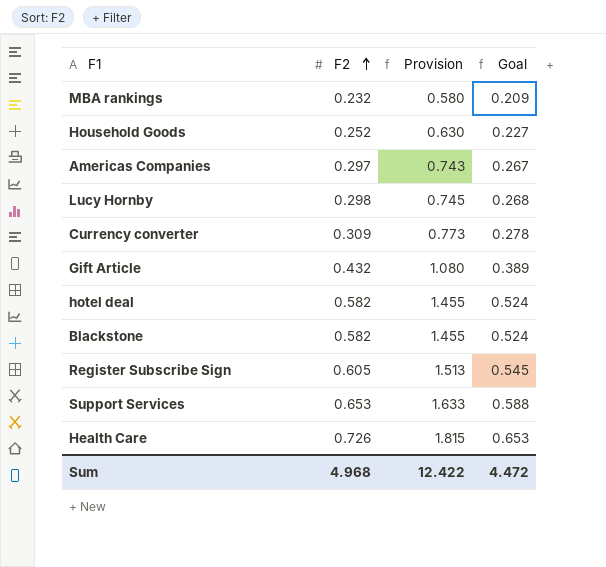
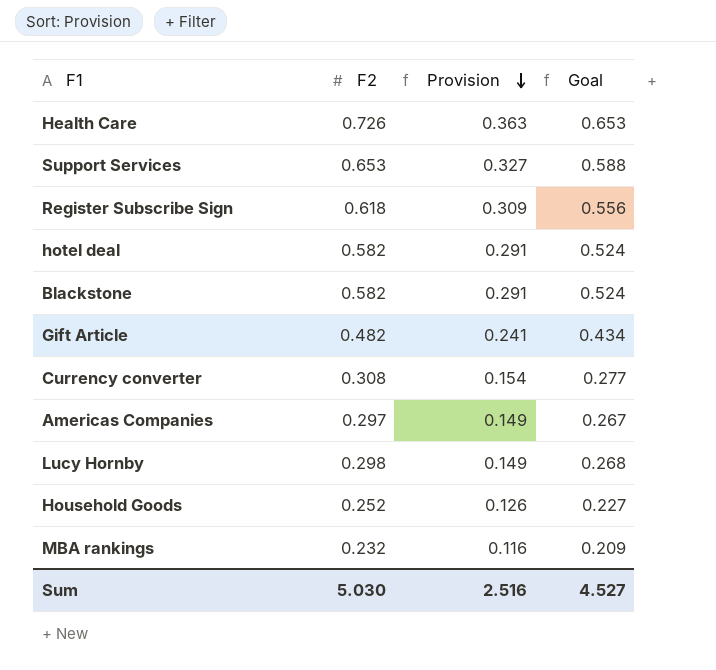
row order: F2 ascending -> Provision descending
column Provision | formula: [F2] * 2.5 -> [F2] * 0.5
Register Subscribe Sign | F2: 0.605 -> 0.618
Register Subscribe Sign | Goal: 0.545 -> 0.556
Gift Article | F2: 0.432 -> 0.482
Gift Article | Goal: 0.389 -> 0.434
Currency converter | F2: 0.309 -> 0.308
Currency converter | Goal: 0.278 -> 0.277
Sum | F2: 4.968 -> 5.030
Sum | Provision: 12.422 -> 2.516
Sum | Goal: 4.472 -> 4.527

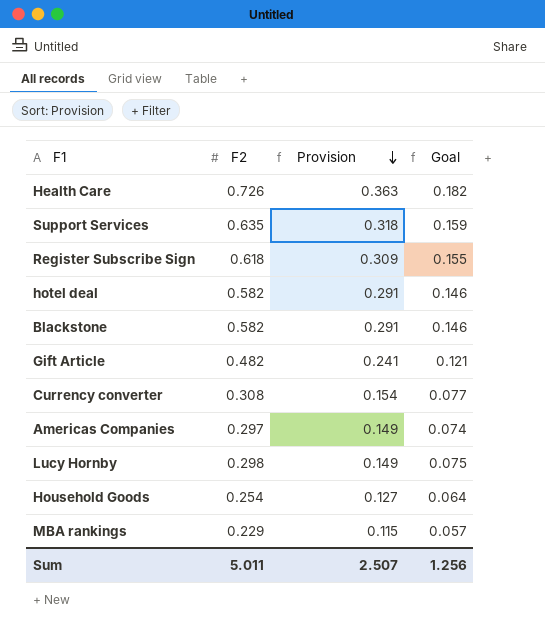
column Goal | formula: [F2] * 0.9 -> [F2] * 0.25
Support Services | F2: 0.653 -> 0.635
Support Services | Provision: 0.327 -> 0.318
Household Goods | F2: 0.252 -> 0.254
Household Goods | Provision: 0.126 -> 0.127
MBA rankings | F2: 0.232 -> 0.229
MBA rankings | Provision: 0.116 -> 0.115
Sum | F2: 5.030 -> 5.011
Sum | Provision: 2.516 -> 2.507
Sum | Goal: 4.527 -> 1.256

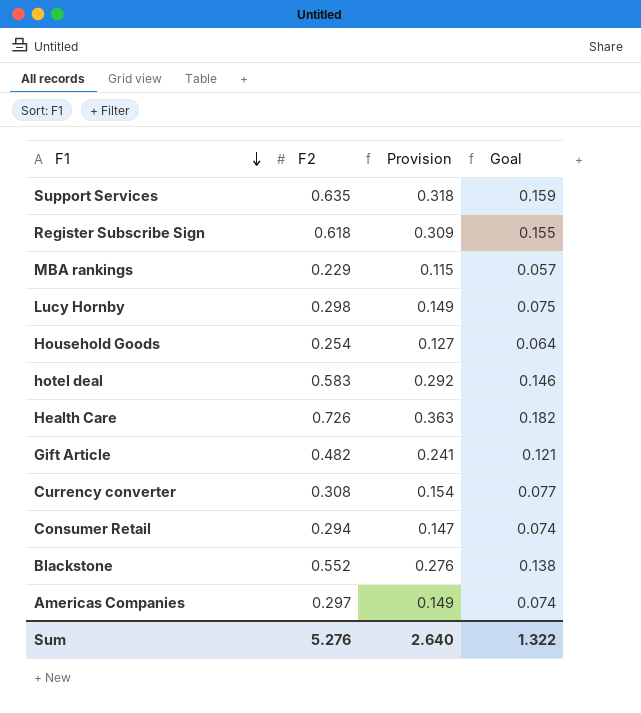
row order: Provision descending -> F1 descending
hotel deal | F2: 0.582 -> 0.583
hotel deal | Provision: 0.291 -> 0.292
row Consumer Retail: none -> 0.294 | 0.147 | 0.074
Blackstone | F2: 0.582 -> 0.552
Blackstone | Provision: 0.291 -> 0.276
Blackstone | Goal: 0.146 -> 0.138
Sum | F2: 5.011 -> 5.276
Sum | Provision: 2.507 -> 2.640
Sum | Goal: 1.256 -> 1.322

